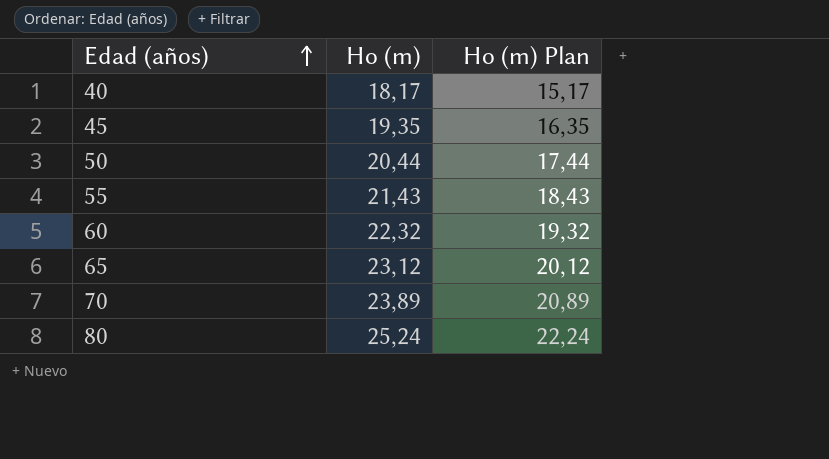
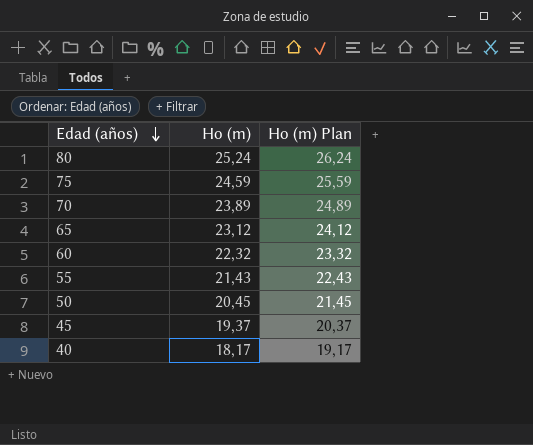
row order: Edad (años) ascending -> Edad (años) descending
column Ho (m) Plan | formula: [Ho (m)] - 3 -> [Ho (m)] + 1
row 75: none -> 24,59 | 25,59
50 | Ho (m): 20,44 -> 20,45
45 | Ho (m): 19,35 -> 19,37

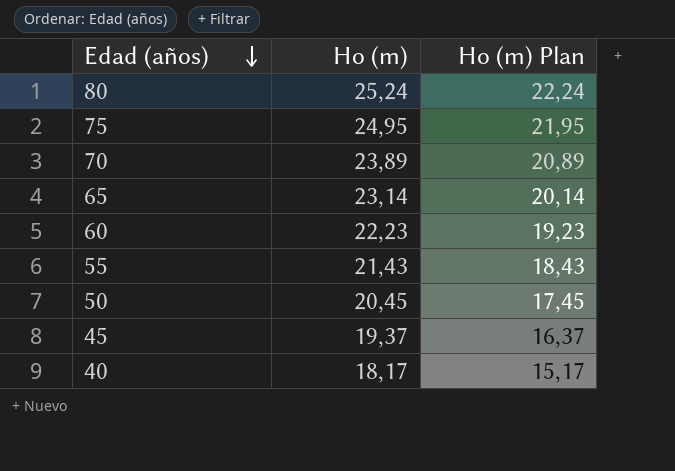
column Ho (m) Plan | formula: [Ho (m)] + 1 -> [Ho (m)] - 3
75 | Ho (m): 24,59 -> 24,95
65 | Ho (m): 23,12 -> 23,14
60 | Ho (m): 22,32 -> 22,23

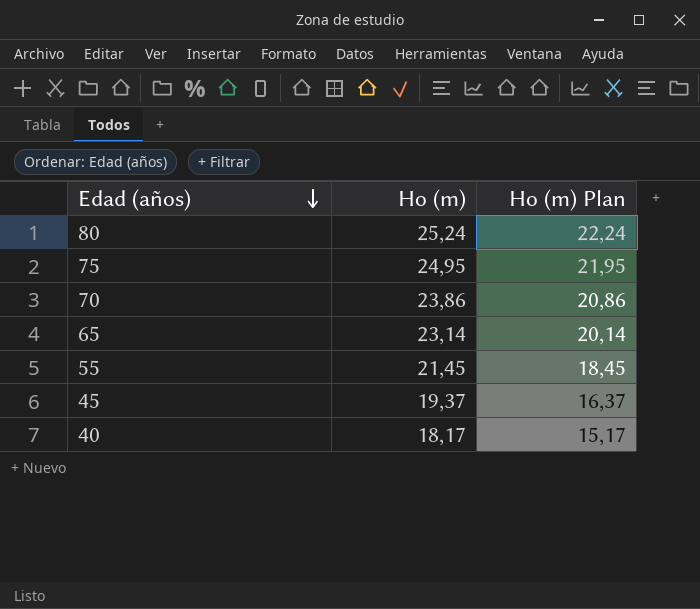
row 60: 22,23 | 19,23 -> none
row 50: 20,45 | 17,45 -> none
70 | Ho (m): 23,89 -> 23,86
70 | Ho (m) Plan: 20,89 -> 20,86
55 | Ho (m): 21,43 -> 21,45
55 | Ho (m) Plan: 18,43 -> 18,45

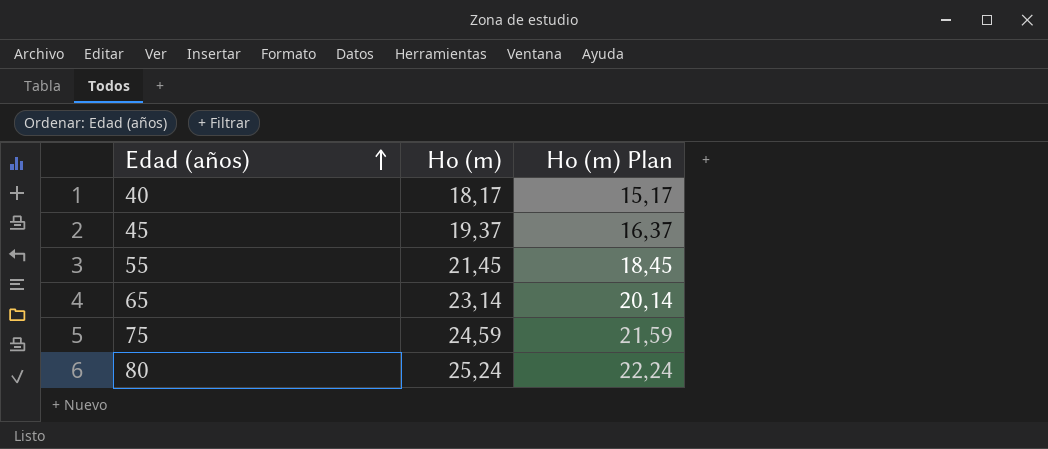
row order: Edad (años) descending -> Edad (años) ascending
row 70: 23,86 | 20,86 -> none
75 | Ho (m): 24,95 -> 24,59
75 | Ho (m) Plan: 21,95 -> 21,59

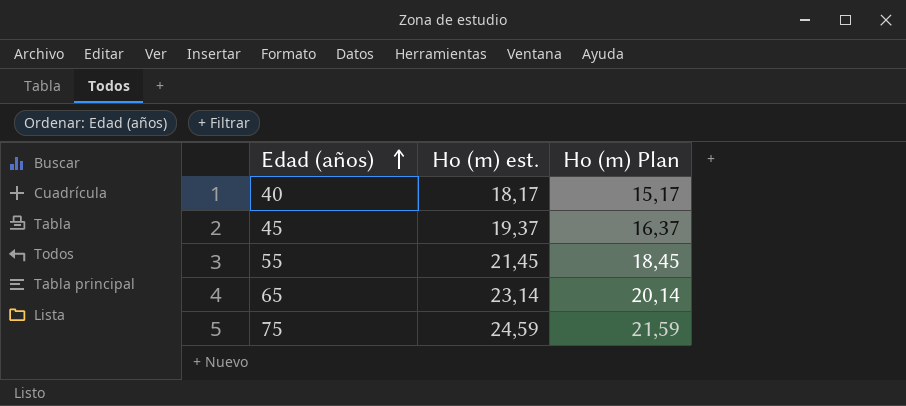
column name: Ho (m) -> Ho (m) est.
row 80: 25,24 | 22,24 -> none

